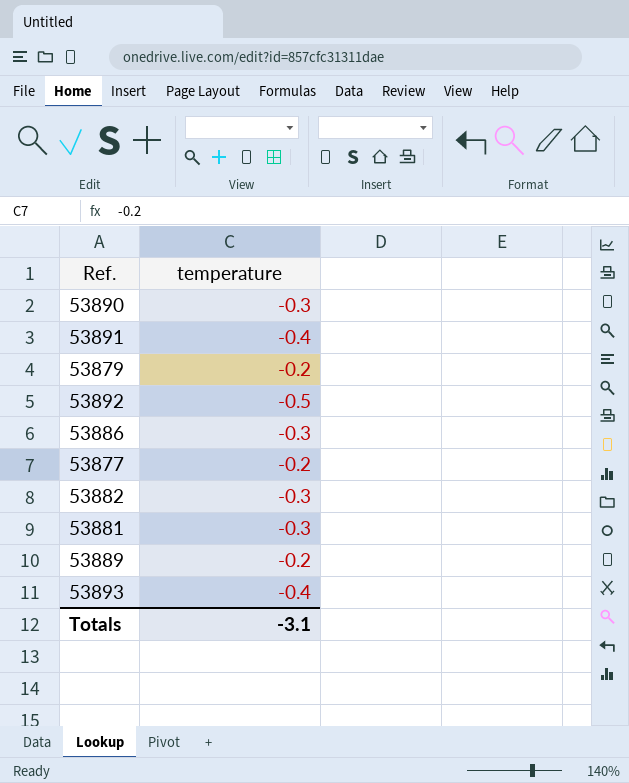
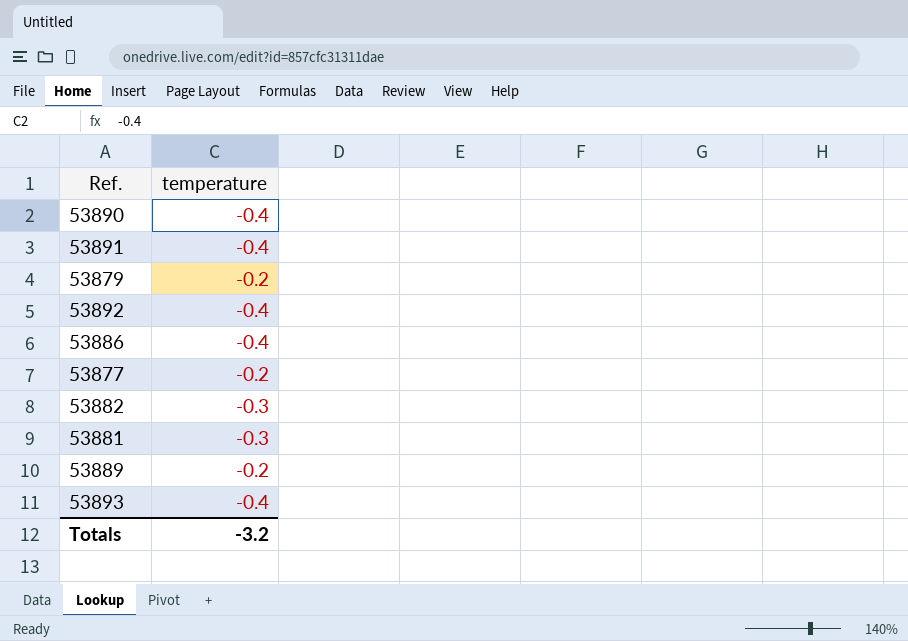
53890 | temperature: -0.3 -> -0.4
53892 | temperature: -0.5 -> -0.4
53886 | temperature: -0.3 -> -0.4
Totals | temperature: -3.1 -> -3.2

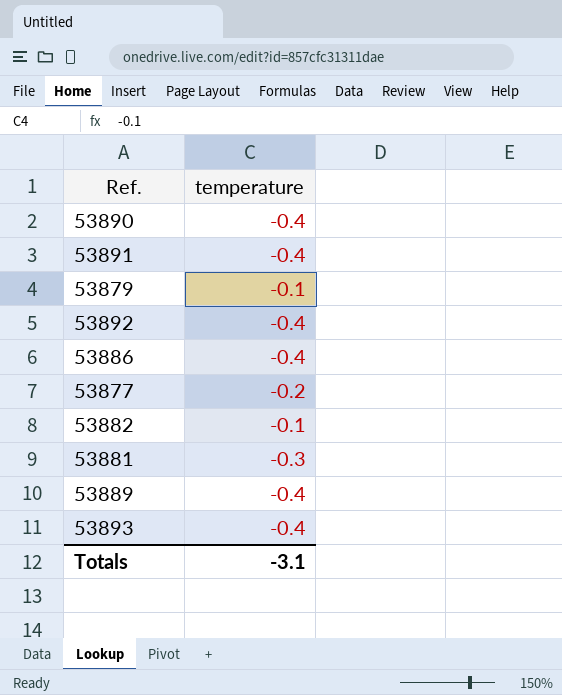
53879 | temperature: -0.2 -> -0.1
53882 | temperature: -0.3 -> -0.1
53889 | temperature: -0.2 -> -0.4
Totals | temperature: -3.2 -> -3.1

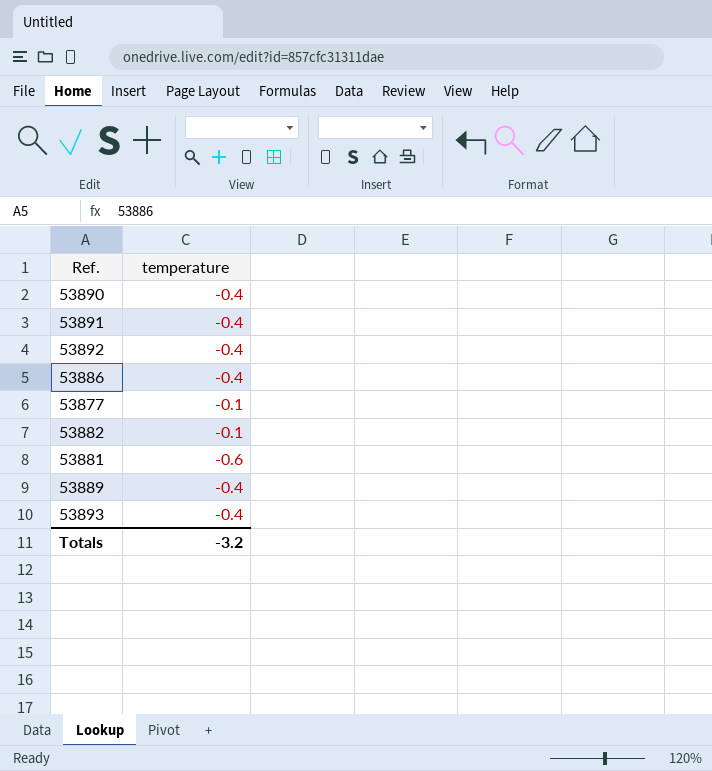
row 53879: -0.1 -> none
53877 | temperature: -0.2 -> -0.1
53881 | temperature: -0.3 -> -0.6
Totals | temperature: -3.1 -> -3.2

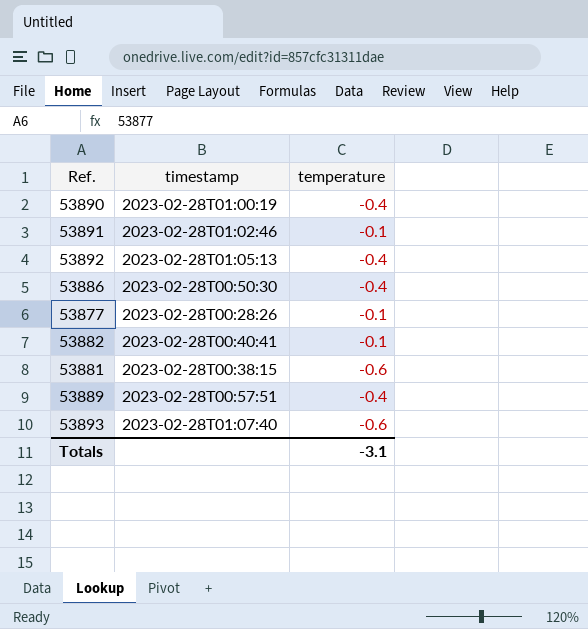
column timestamp | position: none -> 2
53891 | temperature: -0.4 -> -0.1
53893 | temperature: -0.4 -> -0.6
Totals | temperature: -3.2 -> -3.1

